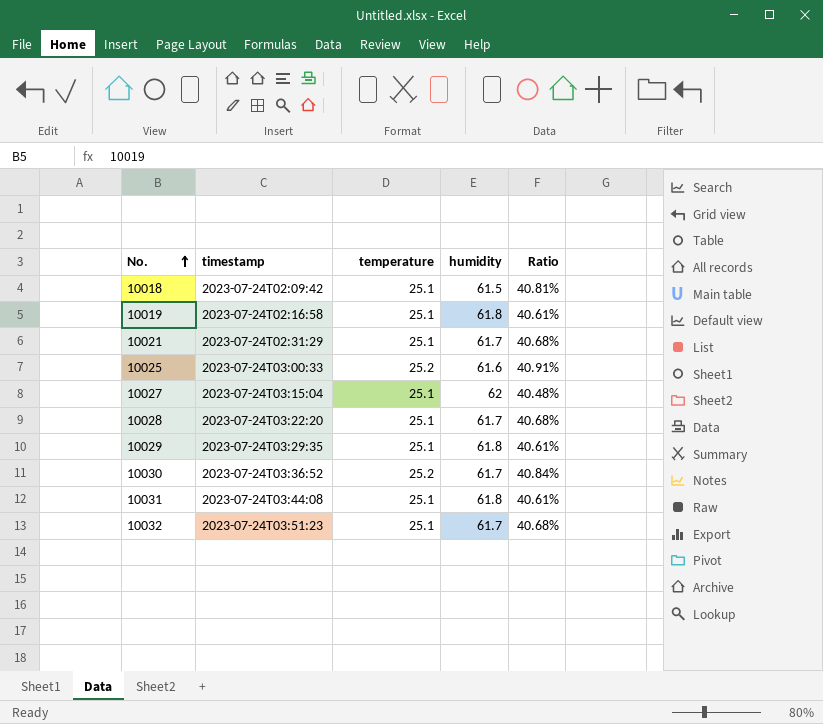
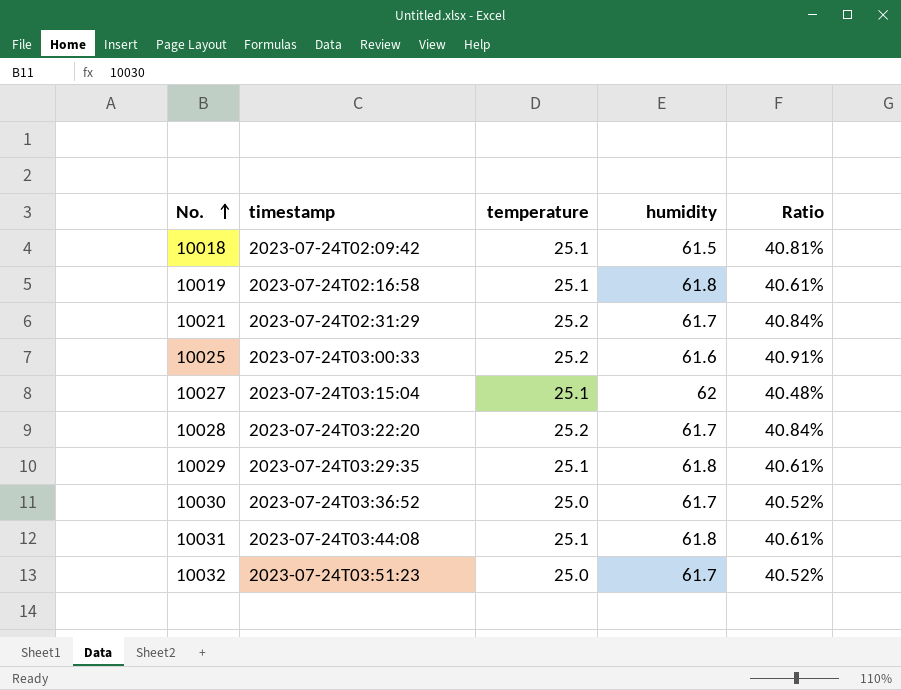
10021 | temperature: 25.1 -> 25.2
10021 | Ratio: 40.68% -> 40.84%
10028 | temperature: 25.1 -> 25.2
10028 | Ratio: 40.68% -> 40.84%
10030 | temperature: 25.2 -> 25.0
10030 | Ratio: 40.84% -> 40.52%
10032 | temperature: 25.1 -> 25.0
10032 | Ratio: 40.68% -> 40.52%

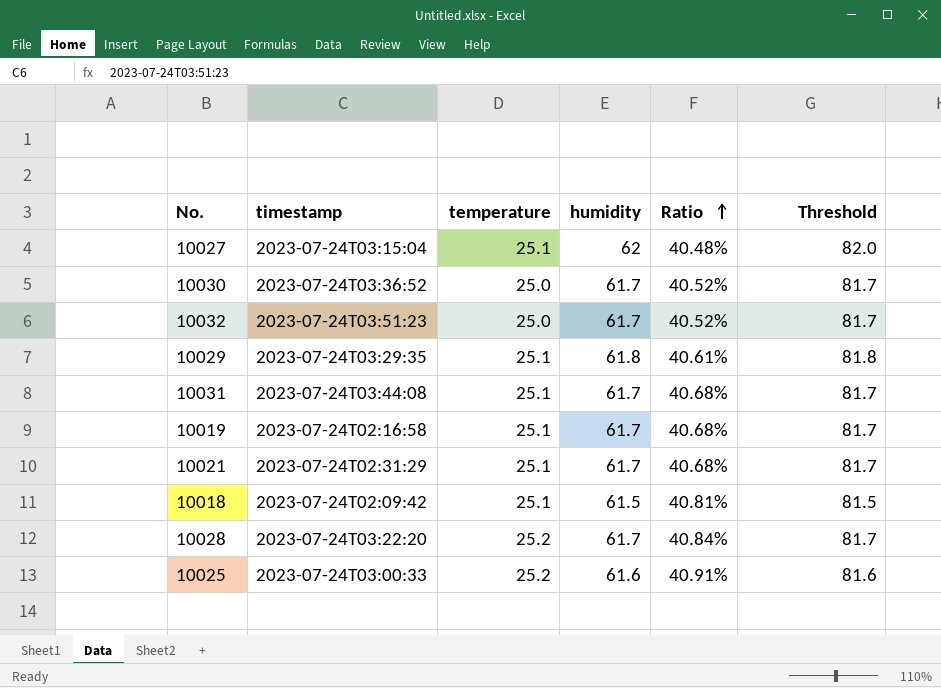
row order: No. ascending -> Ratio ascending
column Threshold | formula: none -> [humidity] + 20
10031 | humidity: 61.8 -> 61.7
10031 | Ratio: 40.61% -> 40.68%
10019 | humidity: 61.8 -> 61.7
10019 | Ratio: 40.61% -> 40.68%
10021 | temperature: 25.2 -> 25.1
10021 | Ratio: 40.84% -> 40.68%

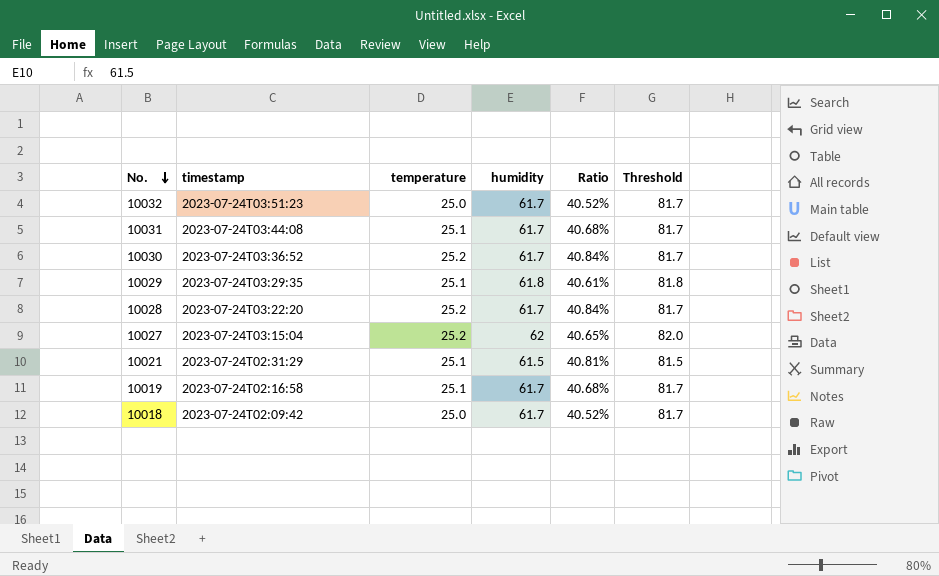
row order: Ratio ascending -> No. descending
row 10025: 2023-07-24T03:00:33 | 25.2 | 61.6 | 40.91% | 81.6 -> none
10030 | temperature: 25.0 -> 25.2
10030 | Ratio: 40.52% -> 40.84%
10027 | temperature: 25.1 -> 25.2
10027 | Ratio: 40.48% -> 40.65%
10021 | humidity: 61.7 -> 61.5
10021 | Ratio: 40.68% -> 40.81%
10021 | Threshold: 81.7 -> 81.5
10018 | temperature: 25.1 -> 25.0
10018 | humidity: 61.5 -> 61.7
10018 | Ratio: 40.81% -> 40.52%
10018 | Threshold: 81.5 -> 81.7

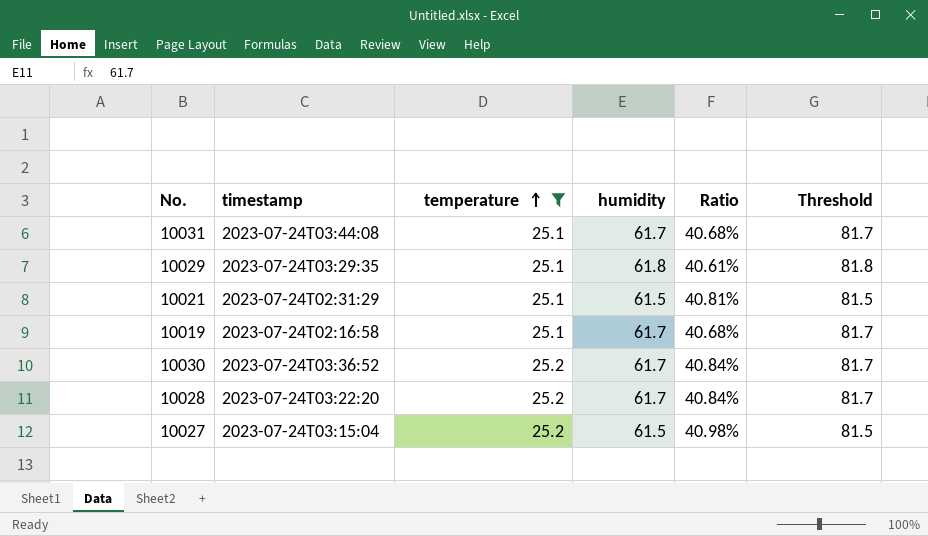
filter: none -> temperature != 25.0
row order: No. descending -> temperature ascending
10027 | humidity: 62 -> 61.5
10027 | Ratio: 40.65% -> 40.98%
10027 | Threshold: 82.0 -> 81.5

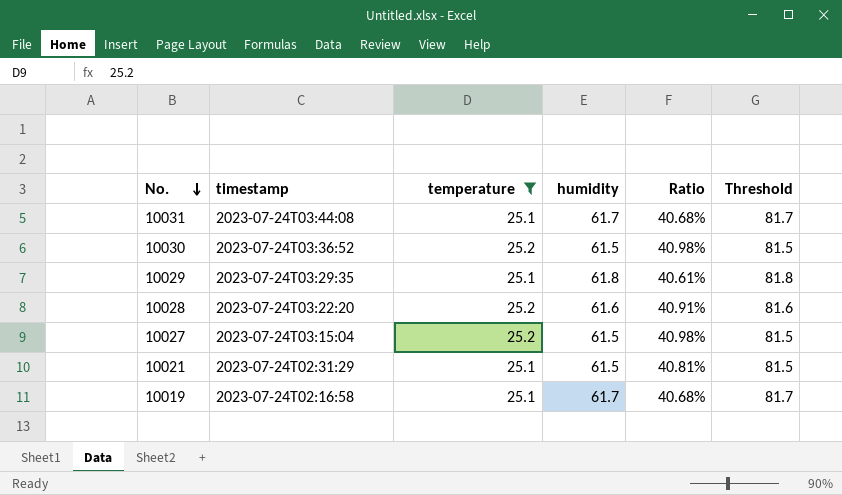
row order: temperature ascending -> No. descending
10030 | humidity: 61.7 -> 61.5
10030 | Ratio: 40.84% -> 40.98%
10030 | Threshold: 81.7 -> 81.5
10028 | humidity: 61.7 -> 61.6
10028 | Ratio: 40.84% -> 40.91%
10028 | Threshold: 81.7 -> 81.6

